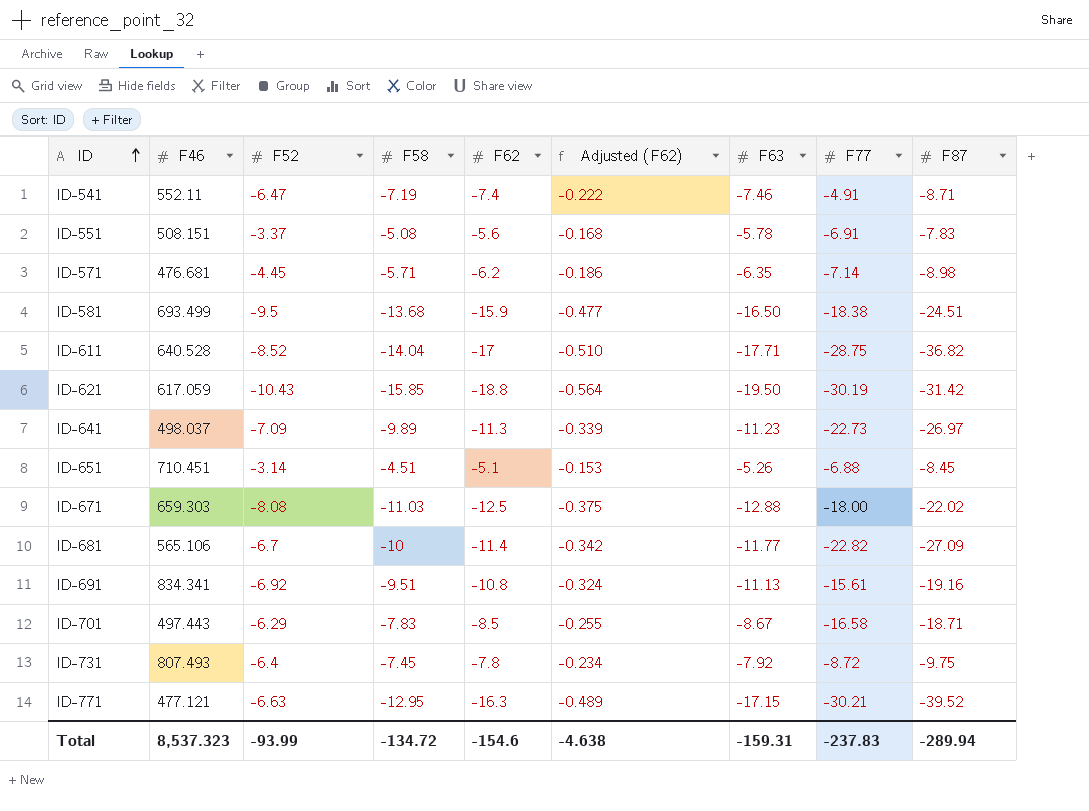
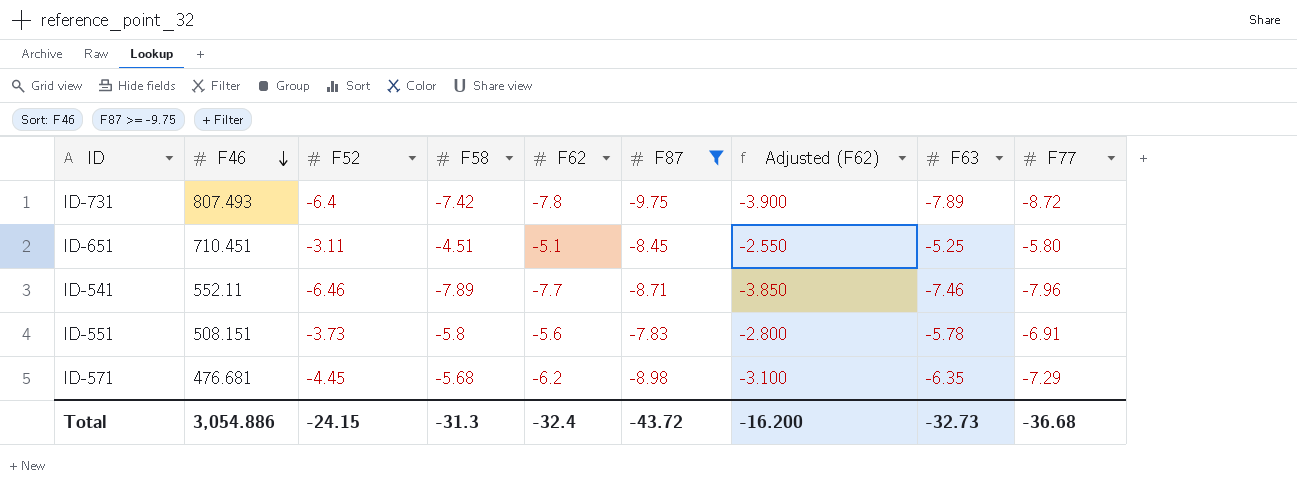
filter: none -> F87 >= -9.75
row order: ID ascending -> F46 descending
column F87 | position: 9 -> 6
column Adjusted (F62) | formula: [F62] * 0.03 -> [F62] * 0.5
ID-731 | F58: -7.45 -> -7.42
ID-731 | F63: -7.92 -> -7.89
ID-651 | F52: -3.14 -> -3.11
ID-651 | F63: -5.26 -> -5.25
ID-651 | F77: -6.88 -> -5.80
ID-541 | F52: -6.47 -> -6.46
ID-541 | F58: -7.19 -> -7.89
ID-541 | F62: -7.4 -> -7.7
ID-541 | F77: -4.91 -> -7.96
ID-551 | F52: -3.37 -> -3.73
ID-551 | F58: -5.08 -> -5.8
ID-571 | F58: -5.71 -> -5.68
ID-571 | F77: -7.14 -> -7.29
Total | F46: 8,537.323 -> 3,054.886
Total | F52: -93.99 -> -24.15
Total | F58: -134.72 -> -31.3
Total | F62: -154.6 -> -32.4
Total | F87: -289.94 -> -43.72
Total | Adjusted (F62): -4.638 -> -16.200
Total | F63: -159.31 -> -32.73
Total | F77: -237.83 -> -36.68

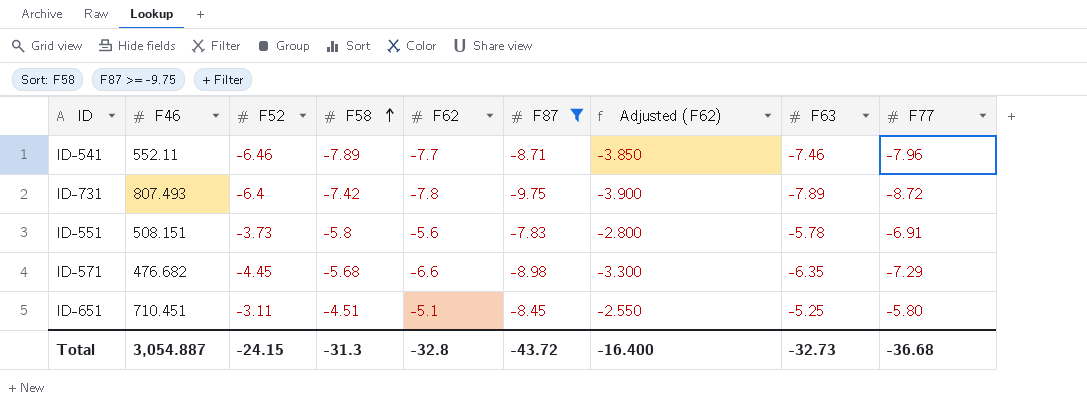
row order: F46 descending -> F58 ascending
ID-571 | F46: 476.681 -> 476.682
ID-571 | F62: -6.2 -> -6.6
ID-571 | Adjusted (F62): -3.100 -> -3.300
Total | F46: 3,054.886 -> 3,054.887
Total | F62: -32.4 -> -32.8
Total | Adjusted (F62): -16.200 -> -16.400

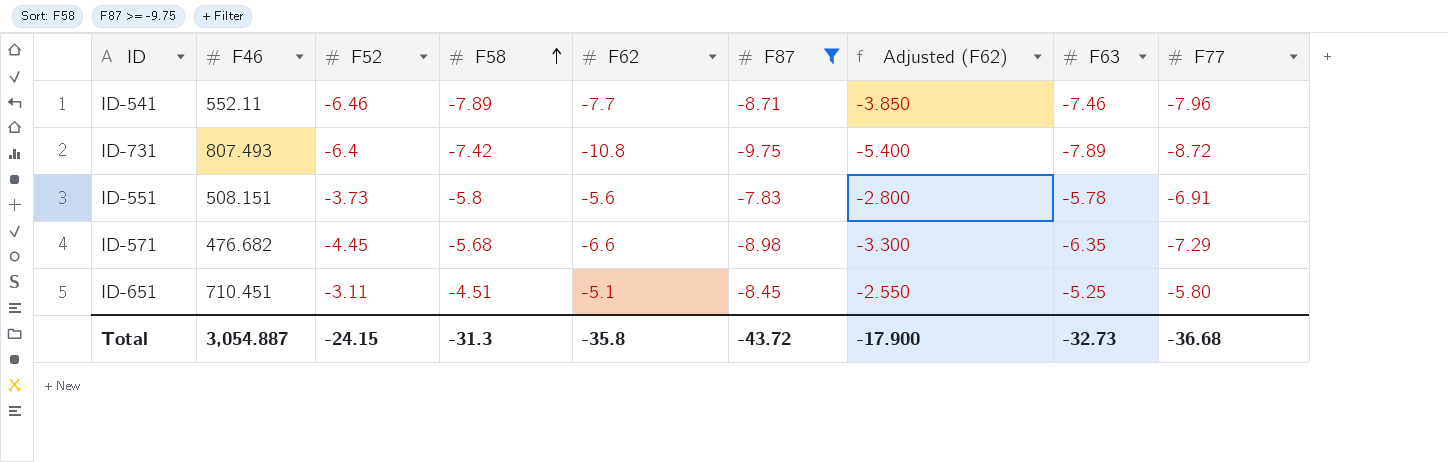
ID-731 | F62: -7.8 -> -10.8
ID-731 | Adjusted (F62): -3.900 -> -5.400
Total | F62: -32.8 -> -35.8
Total | Adjusted (F62): -16.400 -> -17.900

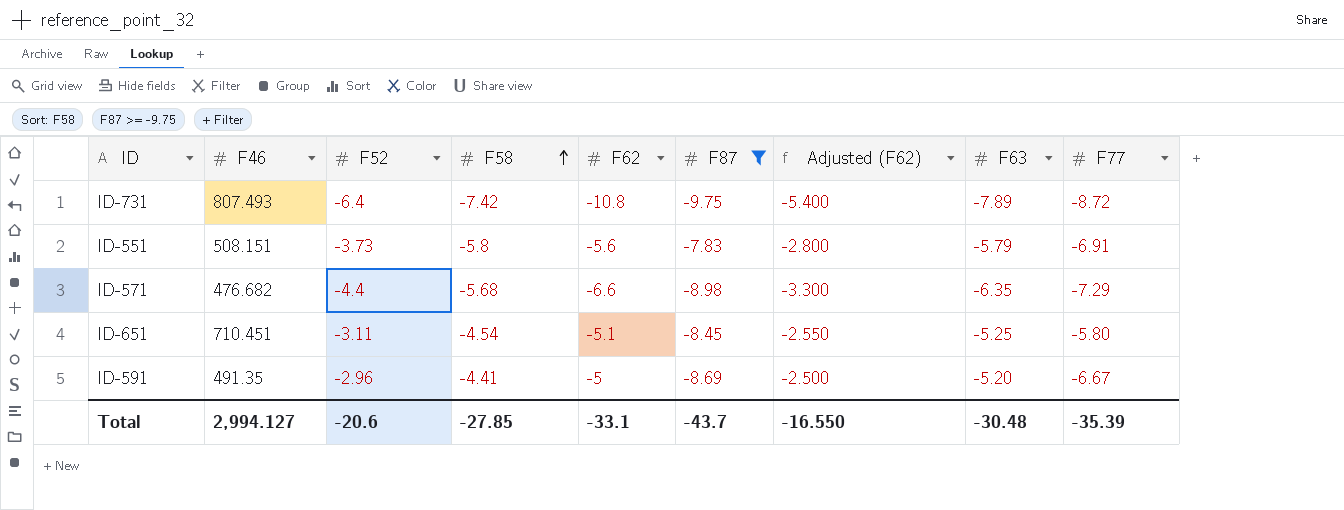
row ID-541: 552.11 | -6.46 | -7.89 | -7.7 | -8.71 | -3.850 | -7.46 | -7.96 -> none
ID-551 | F63: -5.78 -> -5.79
ID-571 | F52: -4.45 -> -4.4
ID-651 | F58: -4.51 -> -4.54
row ID-591: none -> 491.35 | -2.96 | -4.41 | -5 | -8.69 | -2.500 | -5.20 | -6.67
Total | F46: 3,054.887 -> 2,994.127
Total | F52: -24.15 -> -20.6
Total | F58: -31.3 -> -27.85
Total | F62: -35.8 -> -33.1
Total | F87: -43.72 -> -43.7
Total | Adjusted (F62): -17.900 -> -16.550
Total | F63: -32.73 -> -30.48
Total | F77: -36.68 -> -35.39

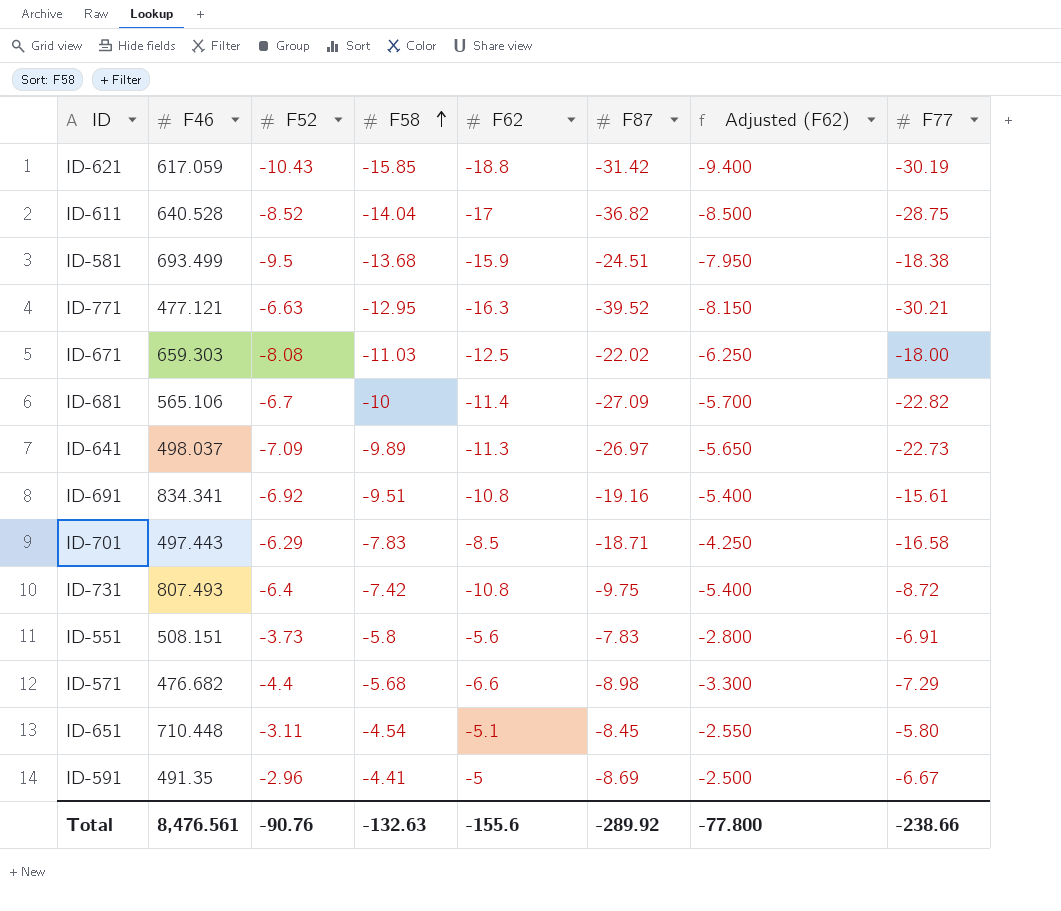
filter: F87 >= -9.75 -> none
column F63 | position: 8 -> none
ID-651 | F46: 710.451 -> 710.448
Total | F46: 2,994.127 -> 8,476.561
Total | F52: -20.6 -> -90.76
Total | F58: -27.85 -> -132.63
Total | F62: -33.1 -> -155.6
Total | F87: -43.7 -> -289.92
Total | Adjusted (F62): -16.550 -> -77.800
Total | F77: -35.39 -> -238.66

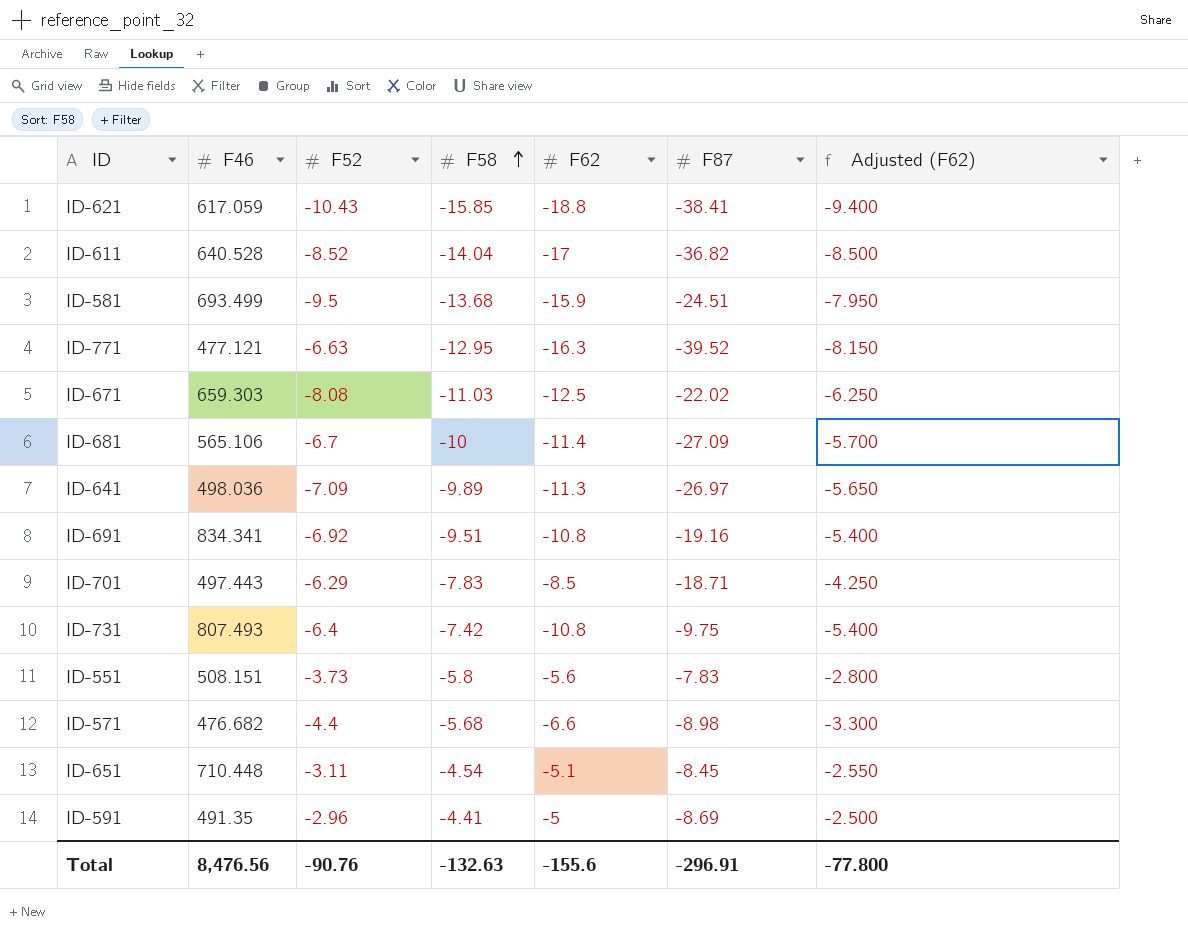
column F77 | position: 8 -> none
ID-621 | F87: -31.42 -> -38.41
ID-641 | F46: 498.037 -> 498.036
Total | F46: 8,476.561 -> 8,476.56
Total | F87: -289.92 -> -296.91

